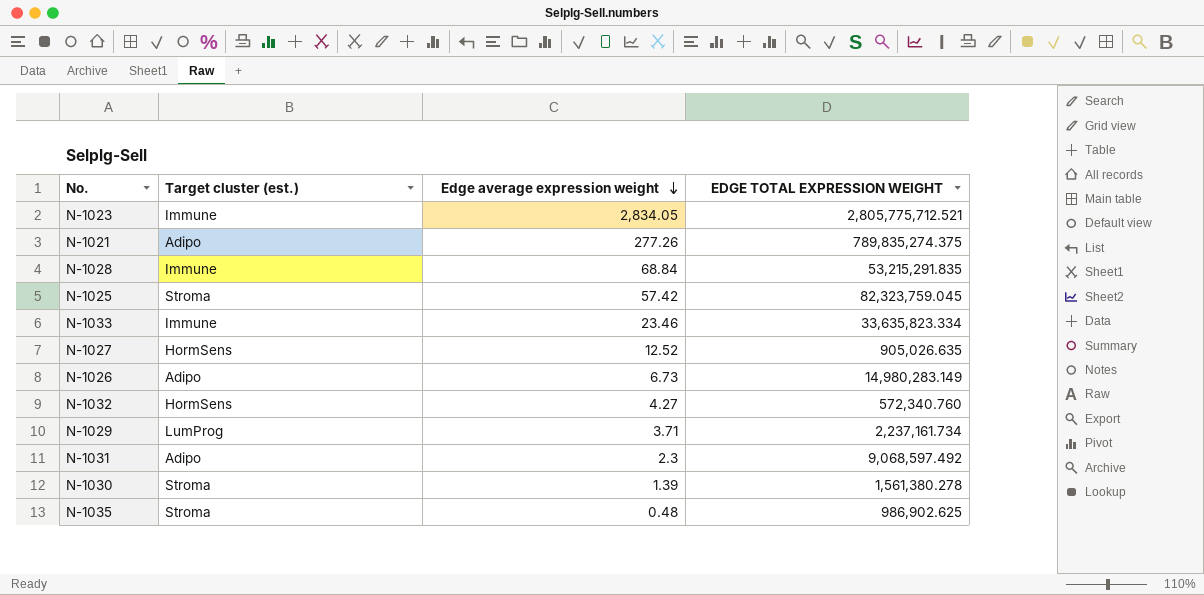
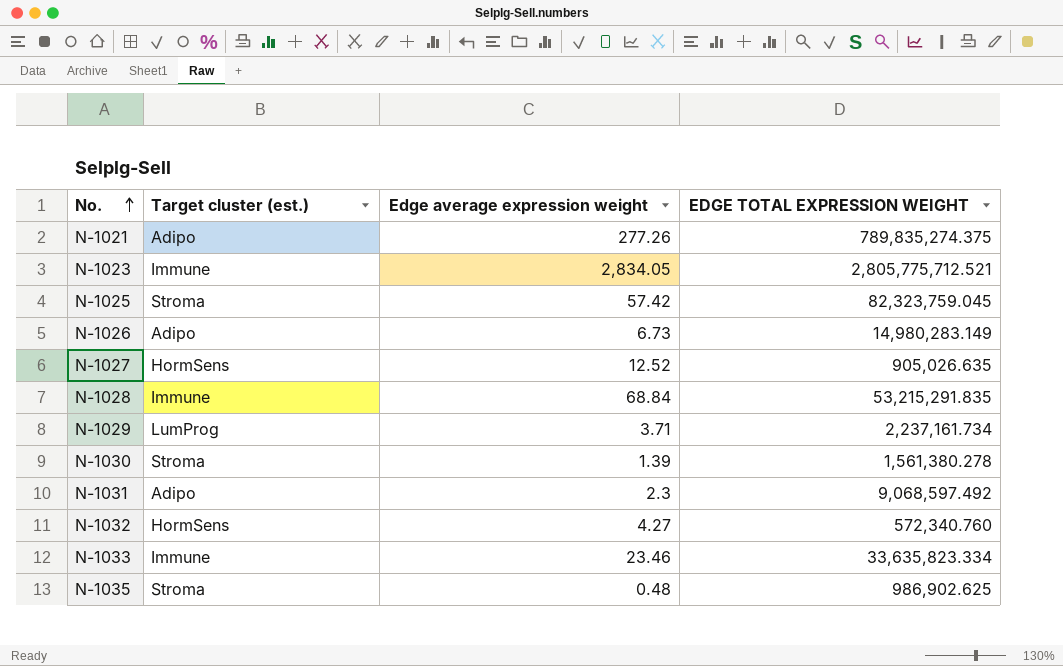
row order: Edge average expression weight descending -> No. ascending

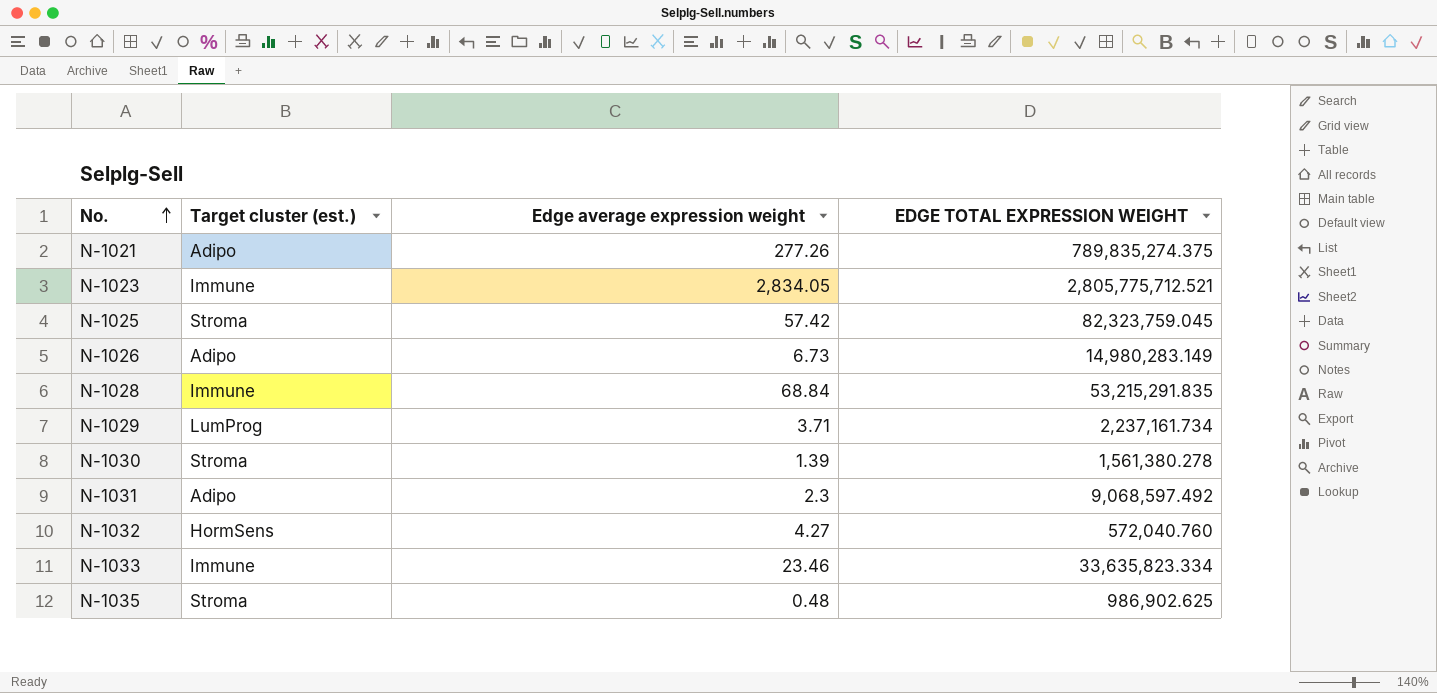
row N-1027: HormSens | 12.52 | 905,026.635 -> none
N-1032 | EDGE TOTAL EXPRESSION WEIGHT: 572,340.760 -> 572,040.760

